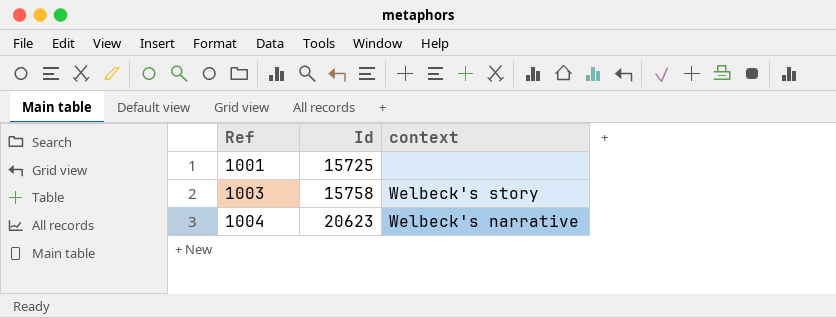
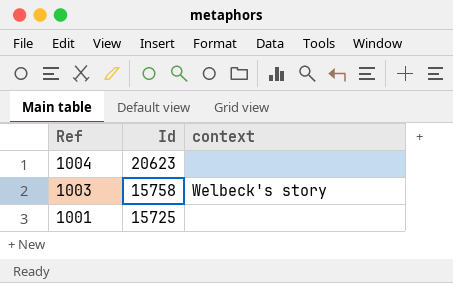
row order: Ref ascending -> Ref descending
1004 | context: Welbeck's narrative -> none

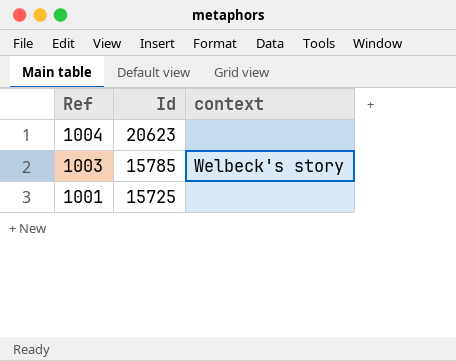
1003 | Id: 15758 -> 15785

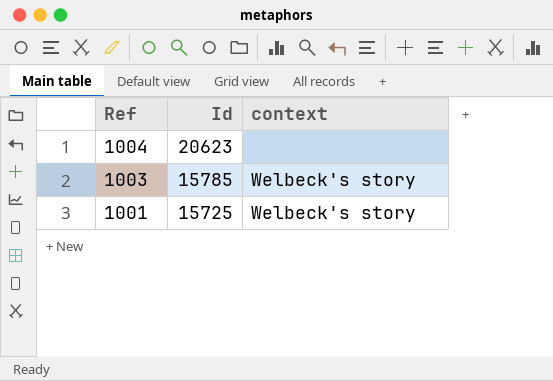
1001 | context: none -> Welbeck's story

